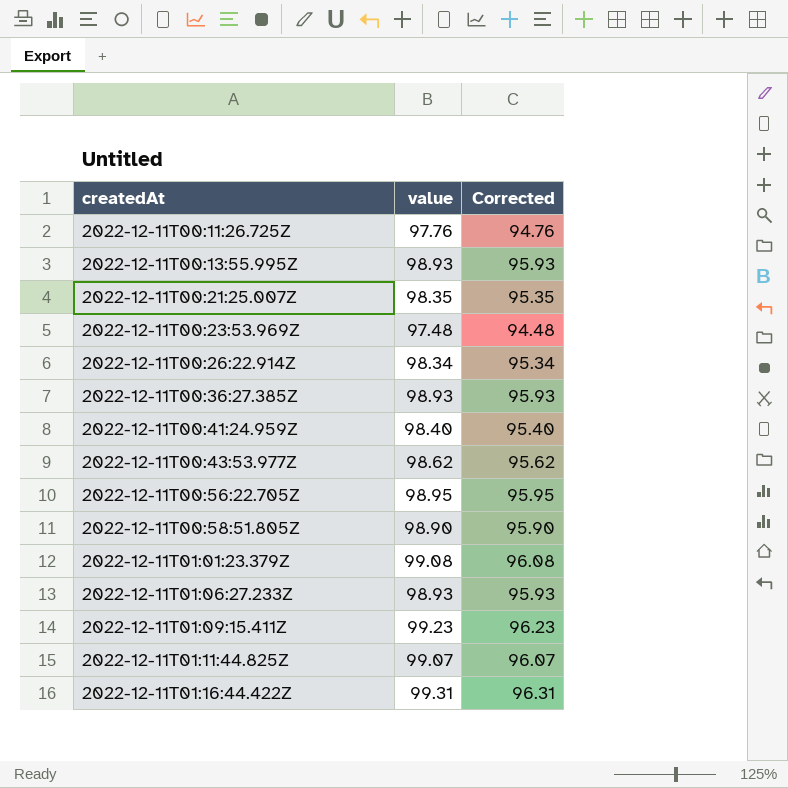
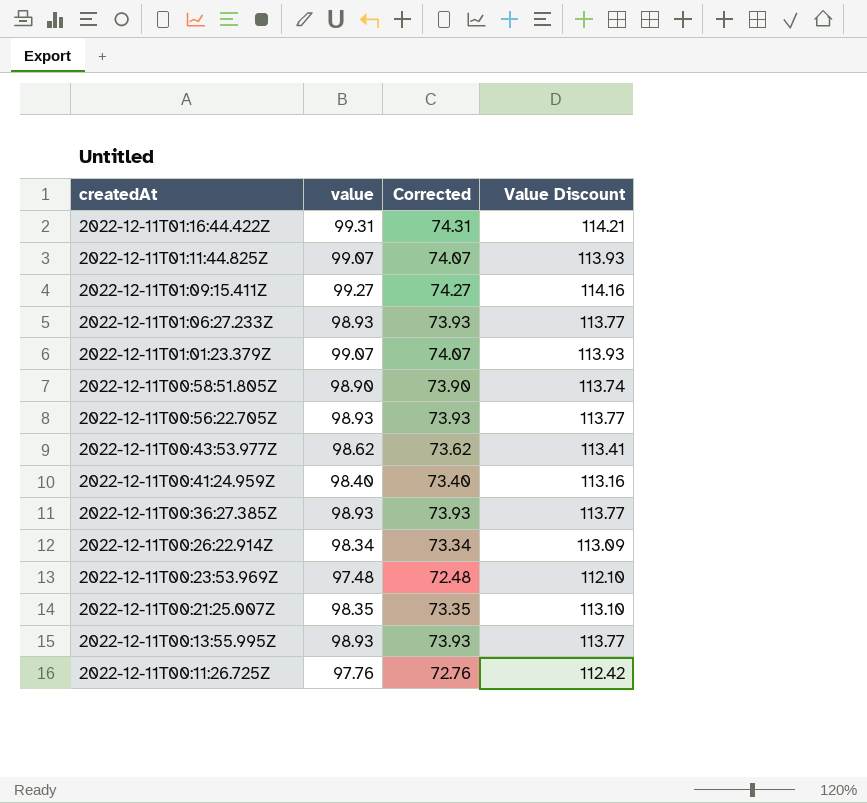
row order: createdAt ascending -> createdAt descending
column Corrected | formula: [value] - 3 -> [value] - 25
column Value Discount | formula: none -> [value] * 1.15
2022-12-11T01:09:15.411Z | value: 99.23 -> 99.27
2022-12-11T01:01:23.379Z | value: 99.08 -> 99.07
2022-12-11T00:56:22.705Z | value: 98.95 -> 98.93

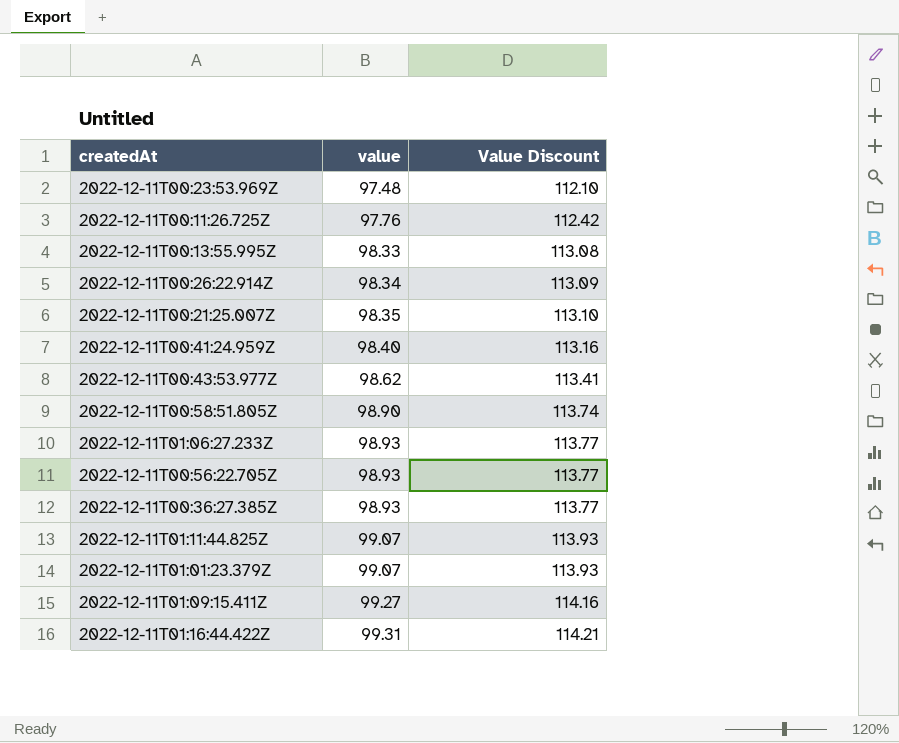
row order: createdAt descending -> value ascending
column Corrected | formula: [value] - 25 -> none
2022-12-11T00:13:55.995Z | value: 98.93 -> 98.33
2022-12-11T00:13:55.995Z | Value Discount: 113.77 -> 113.08

